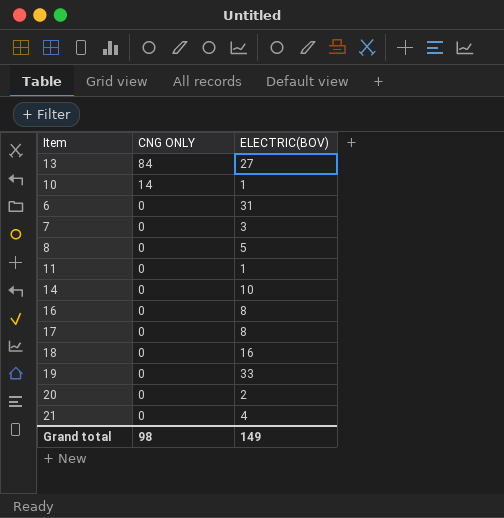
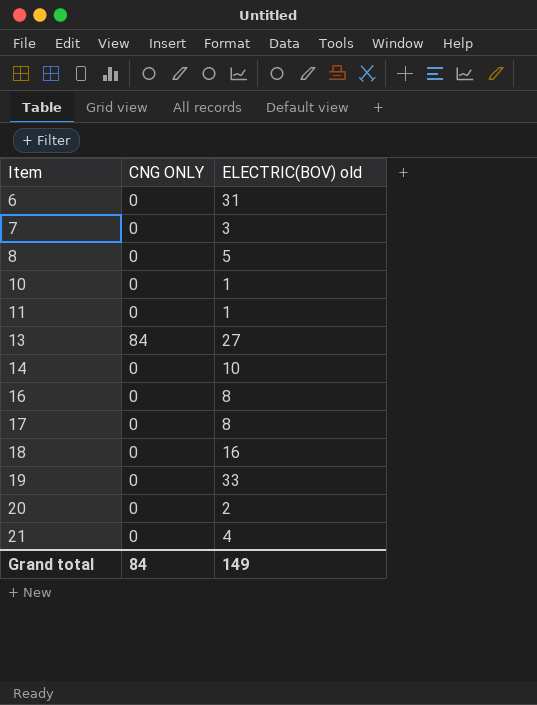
row order: CNG ONLY descending -> Item ascending
column name: ELECTRIC(BOV) -> ELECTRIC(BOV) old
10 | CNG ONLY: 14 -> 0
Grand total | CNG ONLY: 98 -> 84

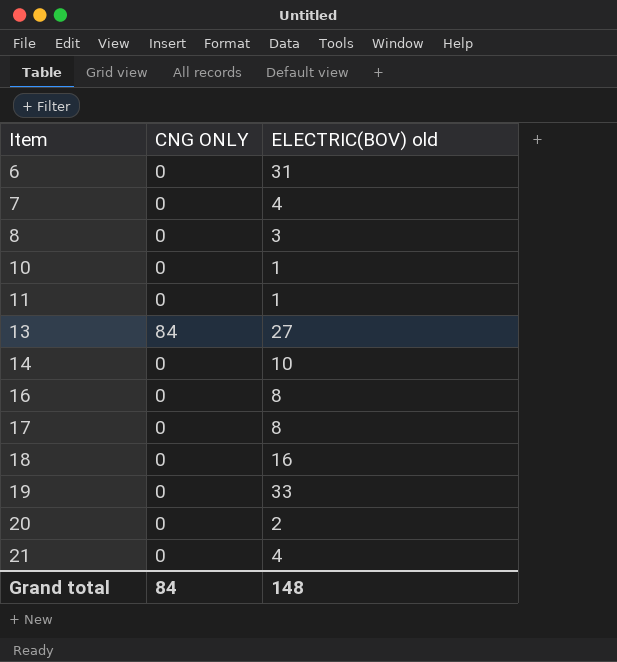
7 | ELECTRIC(BOV) old: 3 -> 4
8 | ELECTRIC(BOV) old: 5 -> 3
Grand total | ELECTRIC(BOV) old: 149 -> 148

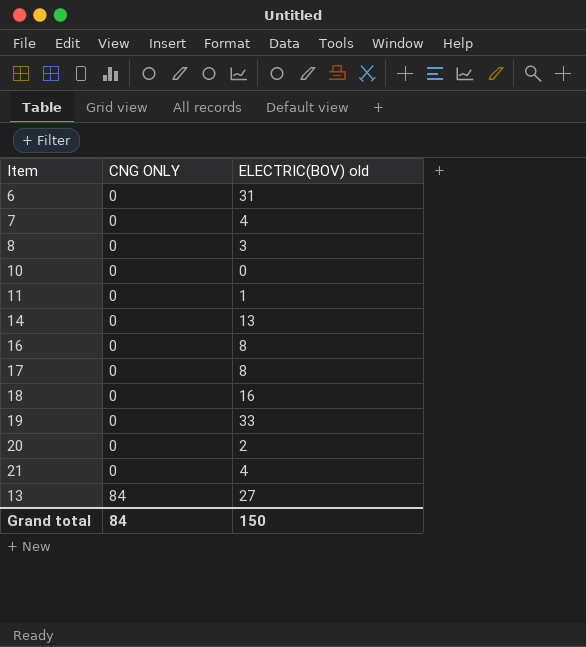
row order: Item ascending -> CNG ONLY ascending
10 | ELECTRIC(BOV) old: 1 -> 0
14 | ELECTRIC(BOV) old: 10 -> 13
Grand total | ELECTRIC(BOV) old: 148 -> 150

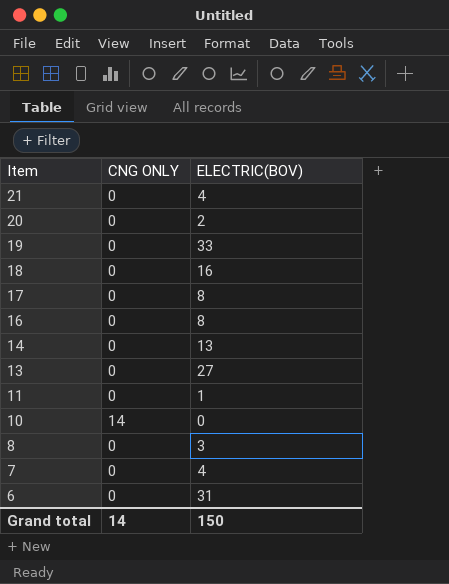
row order: CNG ONLY ascending -> Item descending
column name: ELECTRIC(BOV) old -> ELECTRIC(BOV)
13 | CNG ONLY: 84 -> 0
10 | CNG ONLY: 0 -> 14
Grand total | CNG ONLY: 84 -> 14

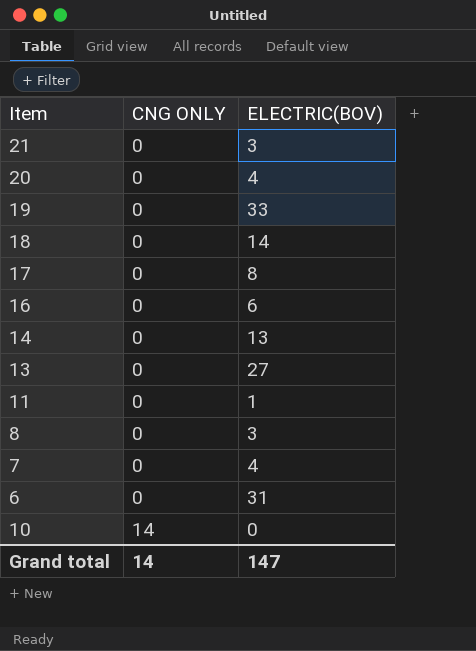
row order: Item descending -> CNG ONLY ascending
21 | ELECTRIC(BOV): 4 -> 3
20 | ELECTRIC(BOV): 2 -> 4
18 | ELECTRIC(BOV): 16 -> 14
16 | ELECTRIC(BOV): 8 -> 6
Grand total | ELECTRIC(BOV): 150 -> 147

